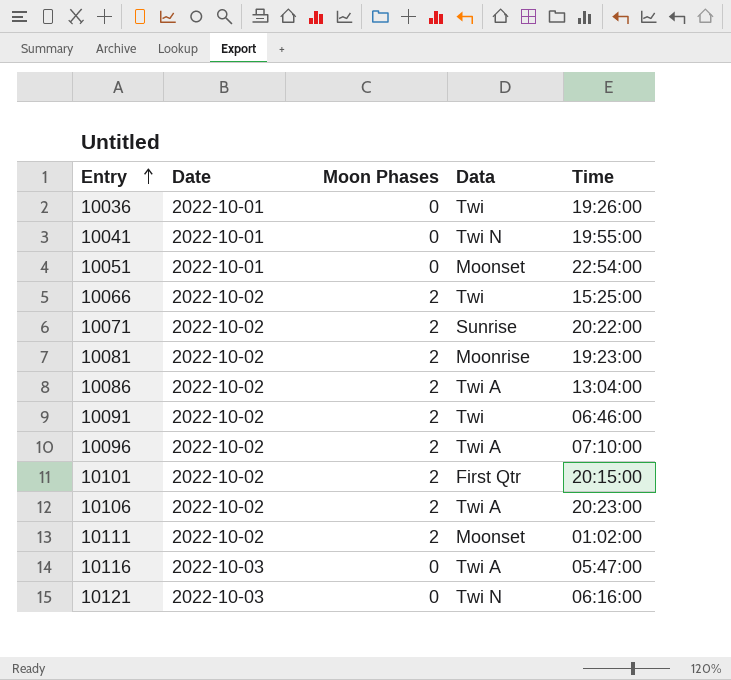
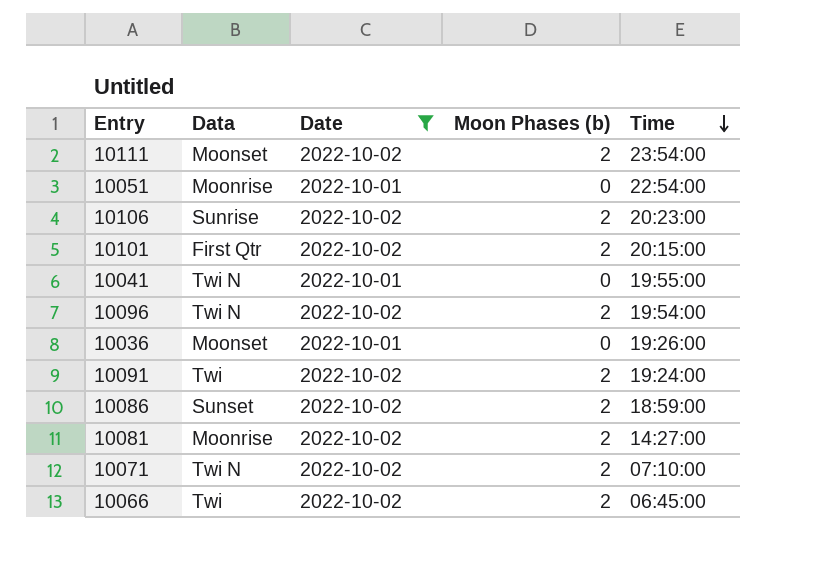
filter: none -> Date != 2022-10-03
row order: Entry ascending -> Time descending
column Data | position: 4 -> 2
column name: Moon Phases -> Moon Phases (b)
10111 | Time: 01:02:00 -> 23:54:00
10051 | Data: Moonset -> Moonrise
10106 | Data: Twi A -> Sunrise
10096 | Data: Twi A -> Twi N
10096 | Time: 07:10:00 -> 19:54:00
10036 | Data: Twi -> Moonset
10091 | Time: 06:46:00 -> 19:24:00
10086 | Data: Twi A -> Sunset
10086 | Time: 13:04:00 -> 18:59:00
10081 | Time: 19:23:00 -> 14:27:00
10071 | Data: Sunrise -> Twi N
10071 | Time: 20:22:00 -> 07:10:00
10066 | Time: 15:25:00 -> 06:45:00

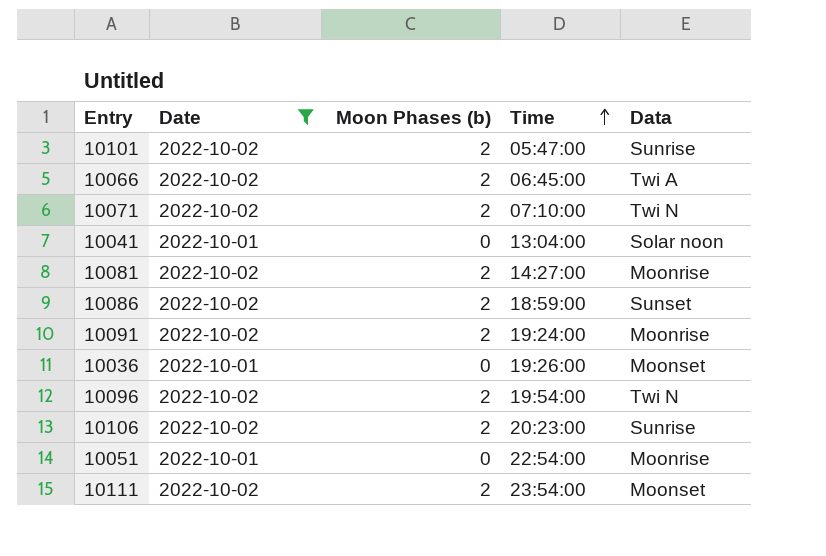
row order: Time descending -> Time ascending
column Data | position: 2 -> 5
10101 | Time: 20:15:00 -> 05:47:00
10101 | Data: First Qtr -> Sunrise
10066 | Data: Twi -> Twi A
10041 | Time: 19:55:00 -> 13:04:00
10041 | Data: Twi N -> Solar noon
10091 | Data: Twi -> Moonrise

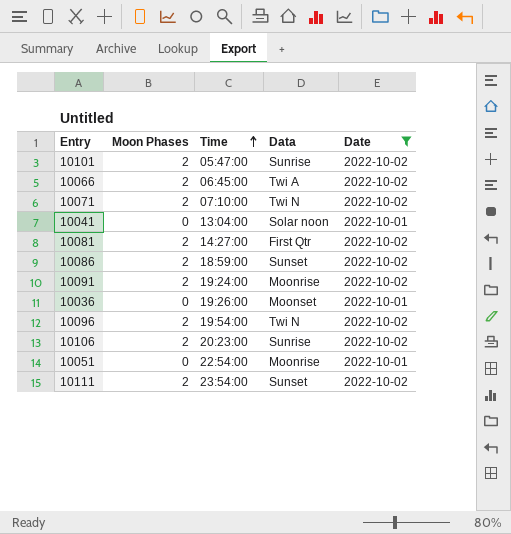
column name: Moon Phases (b) -> Moon Phases
column Date | position: 2 -> 5
10081 | Data: Moonrise -> First Qtr
10111 | Data: Moonset -> Sunset

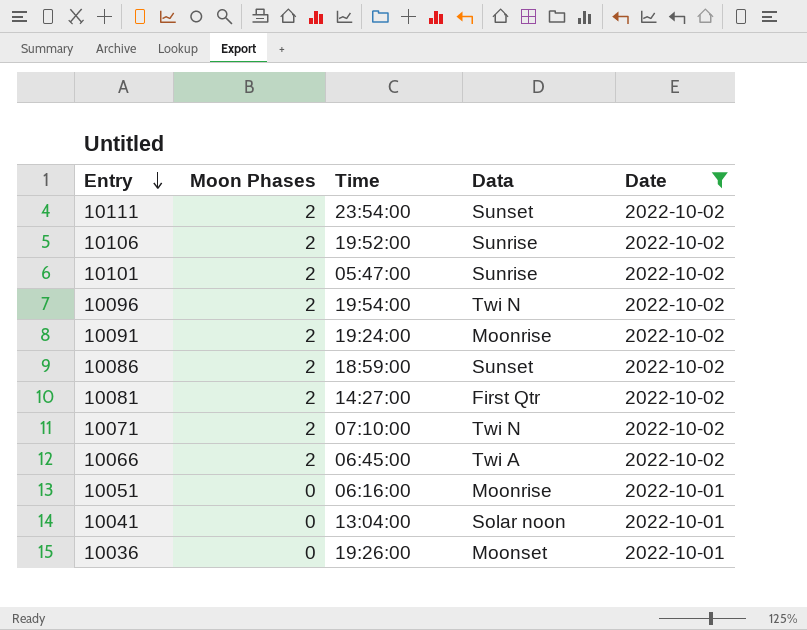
row order: Time ascending -> Entry descending
10106 | Time: 20:23:00 -> 19:52:00
10051 | Time: 22:54:00 -> 06:16:00

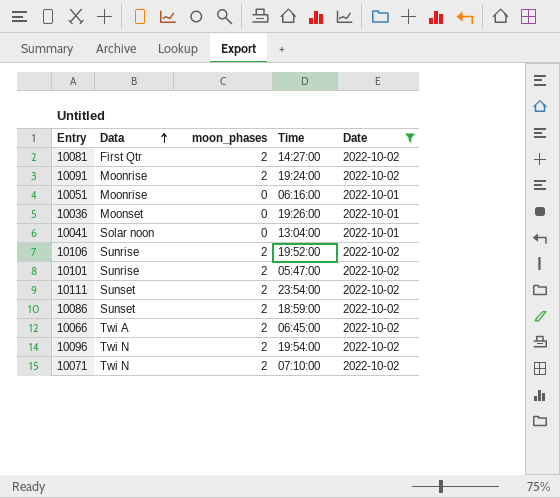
row order: Entry descending -> Data ascending
column Data | position: 4 -> 2
column name: Moon Phases -> moon_phases

